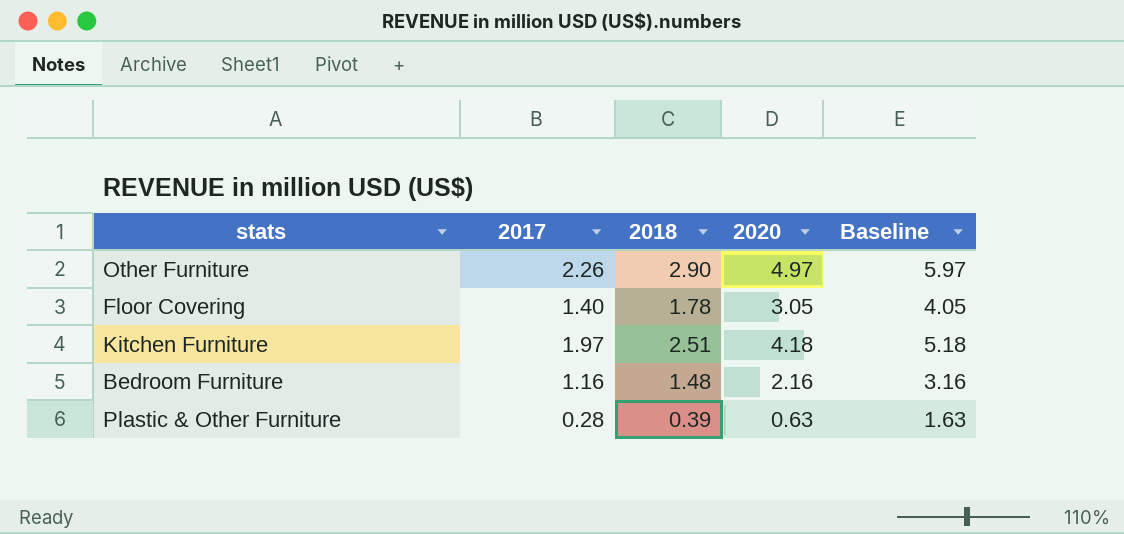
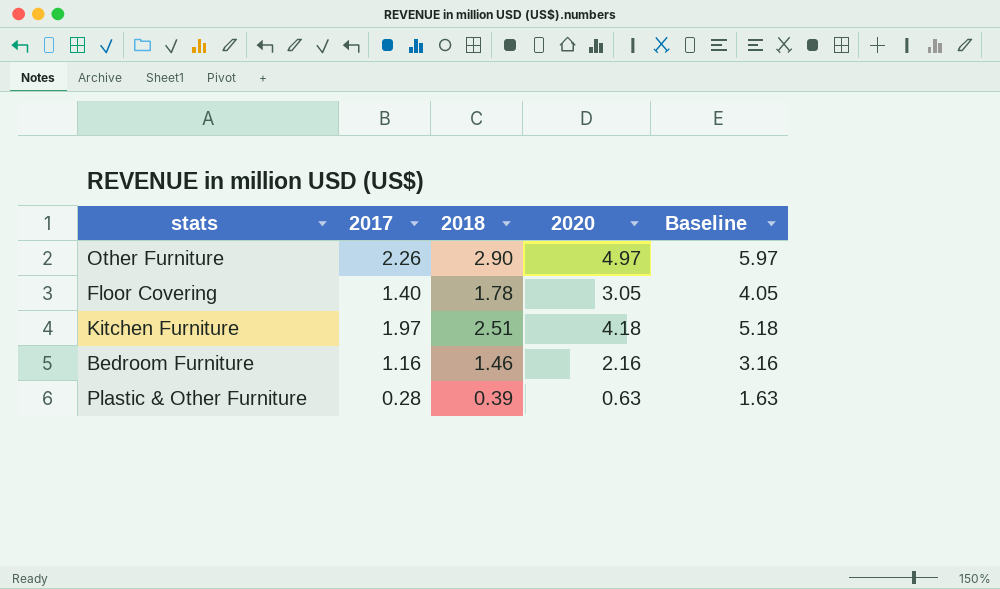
Bedroom Furniture | 2018: 1.48 -> 1.46

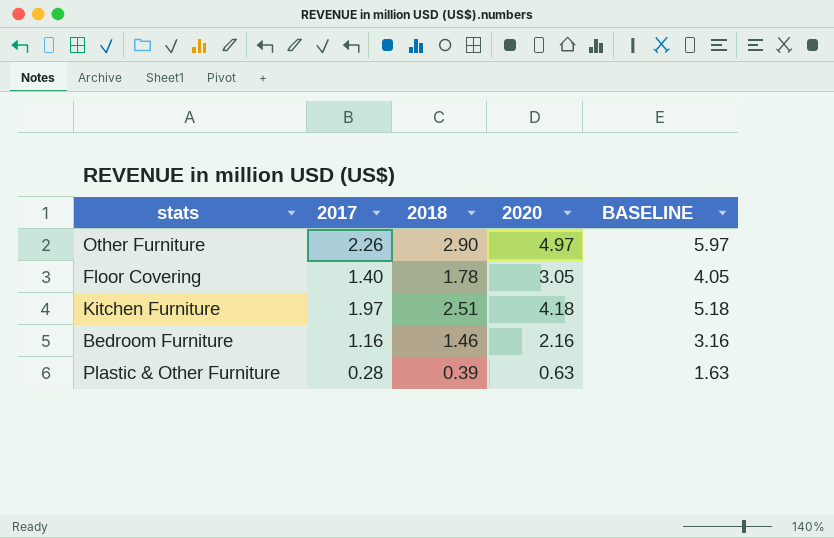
column name: Baseline -> BASELINE

